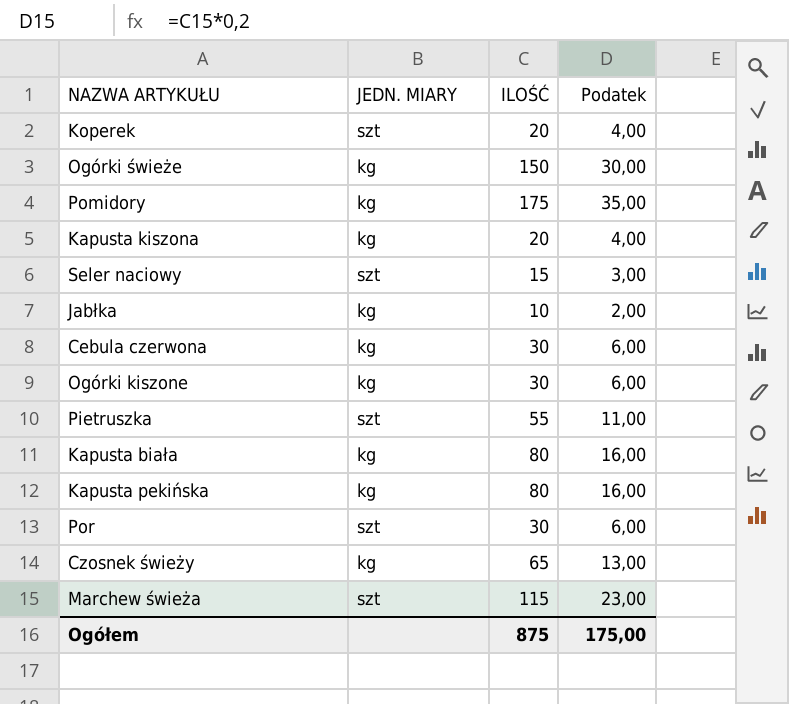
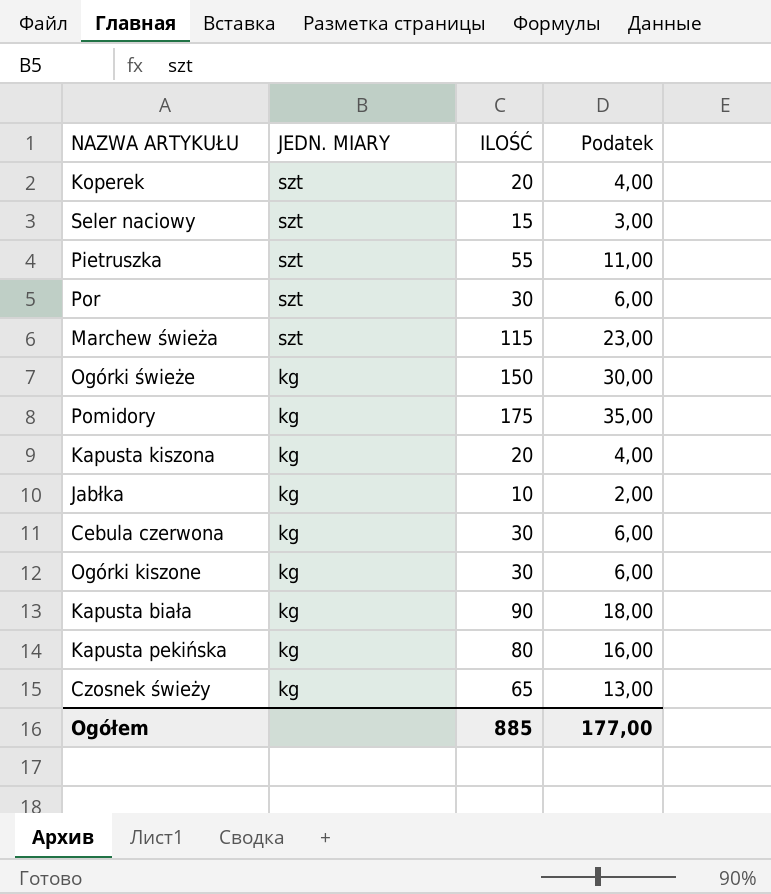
row order: none -> JEDN. MIARY descending
Kapusta biała | ILOŚĆ: 80 -> 90
Kapusta biała | Podatek: 16,00 -> 18,00
Ogółem | ILOŚĆ: 875 -> 885
Ogółem | Podatek: 175,00 -> 177,00

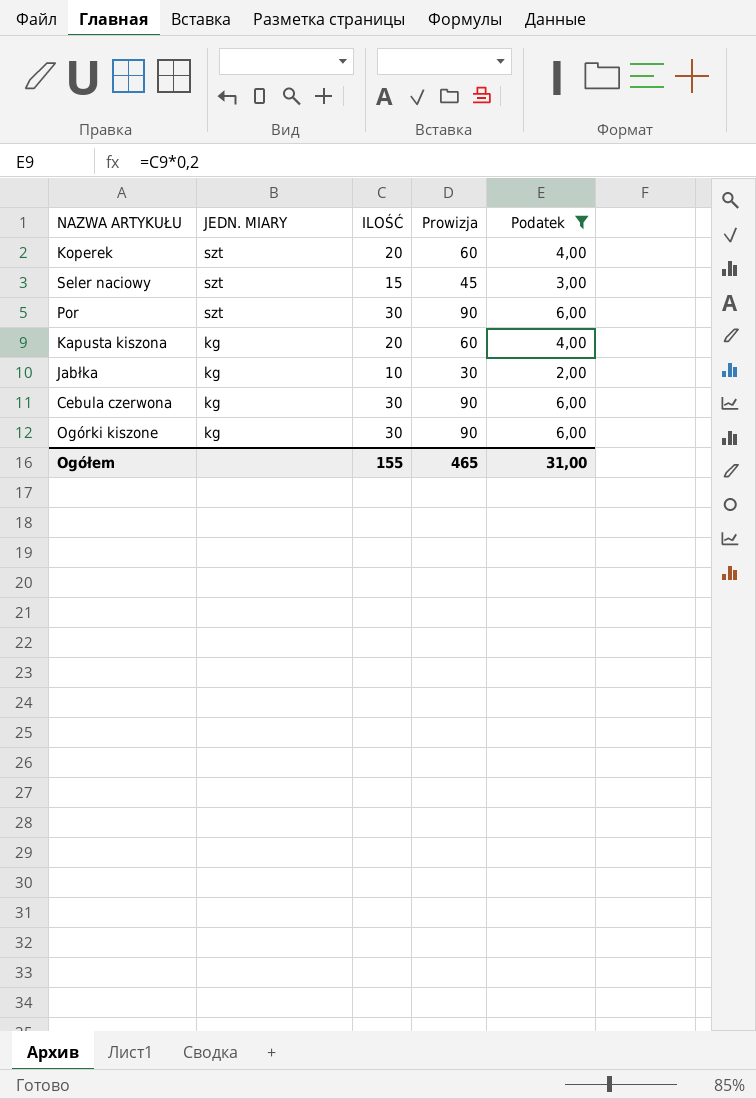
filter: none -> Podatek <= 6,00
column Prowizja | formula: none -> [ILOŚĆ] * 3
Ogółem | ILOŚĆ: 885 -> 155
Ogółem | Podatek: 177,00 -> 31,00

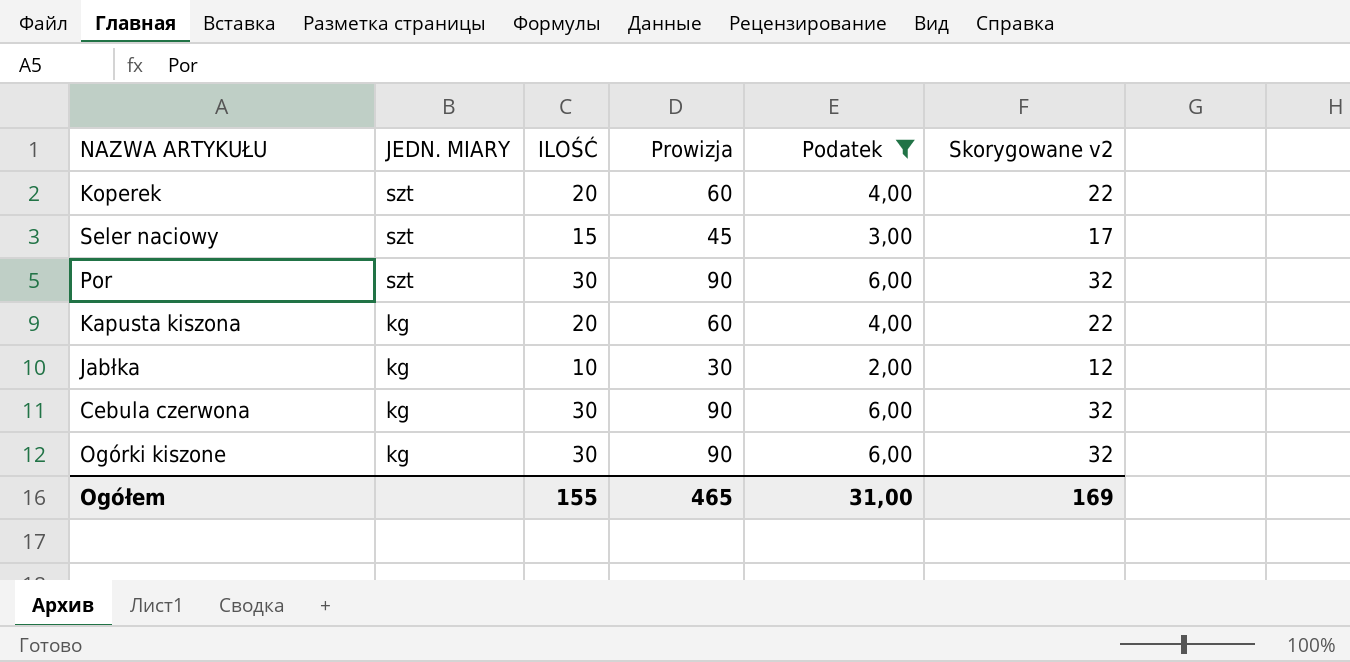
column Skorygowane v2 | formula: none -> [ILOŚĆ] + 2

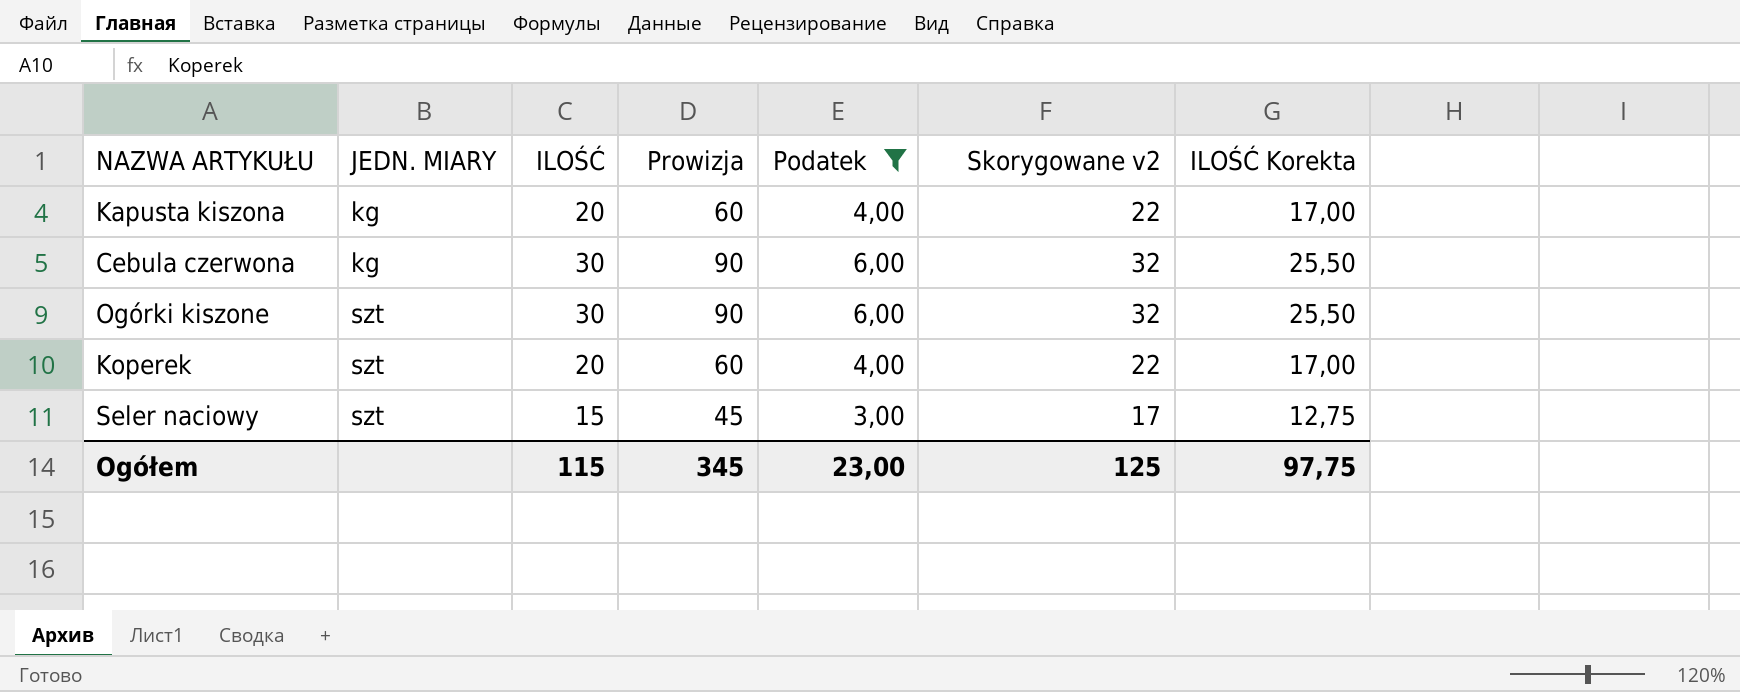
row order: JEDN. MIARY descending -> JEDN. MIARY ascending
column ILOŚĆ Korekta | formula: none -> [ILOŚĆ] * 0,85
row Por: szt | 30 | 90 | 6,00 | 32 -> none
row Jabłka: kg | 10 | 30 | 2,00 | 12 -> none
Ogórki kiszone | JEDN. MIARY: kg -> szt
Ogółem | ILOŚĆ: 155 -> 115
Ogółem | Prowizja: 465 -> 345
Ogółem | Podatek: 31,00 -> 23,00
Ogółem | Skorygowane v2: 169 -> 125

